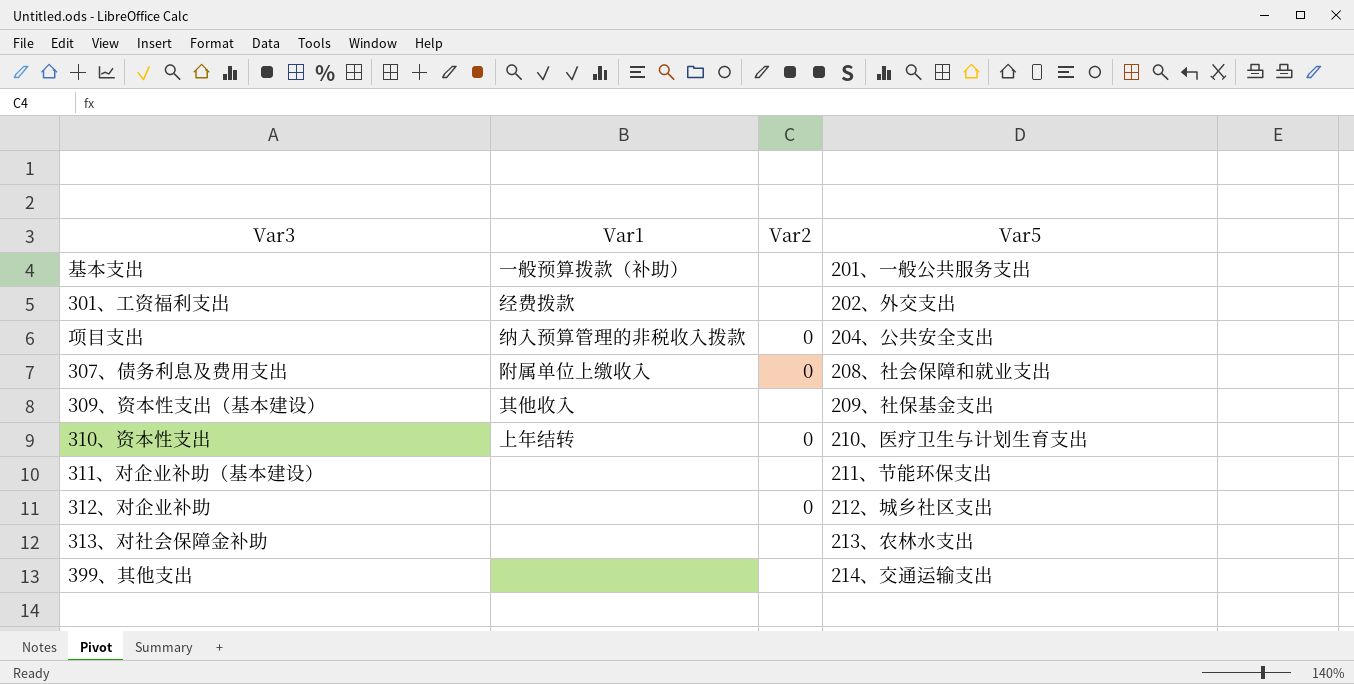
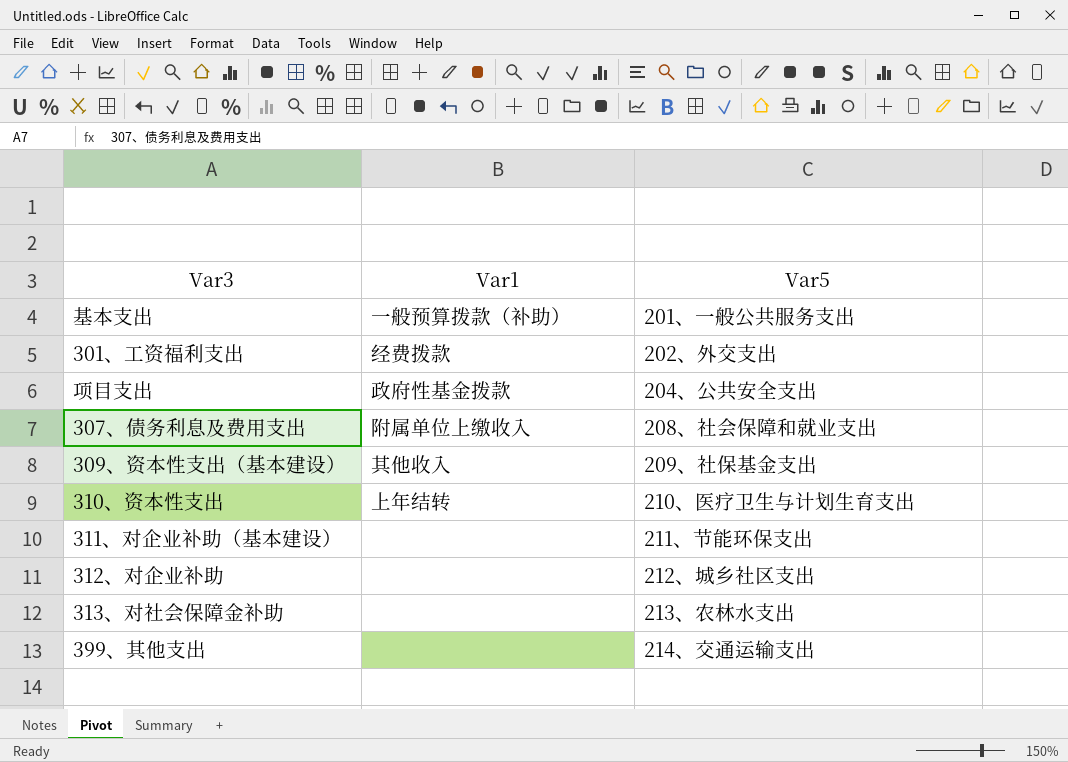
column Var2 | position: 3 -> none
项目支出 | Var1: 纳入预算管理的非税收入拨款 -> 政府性基金拨款

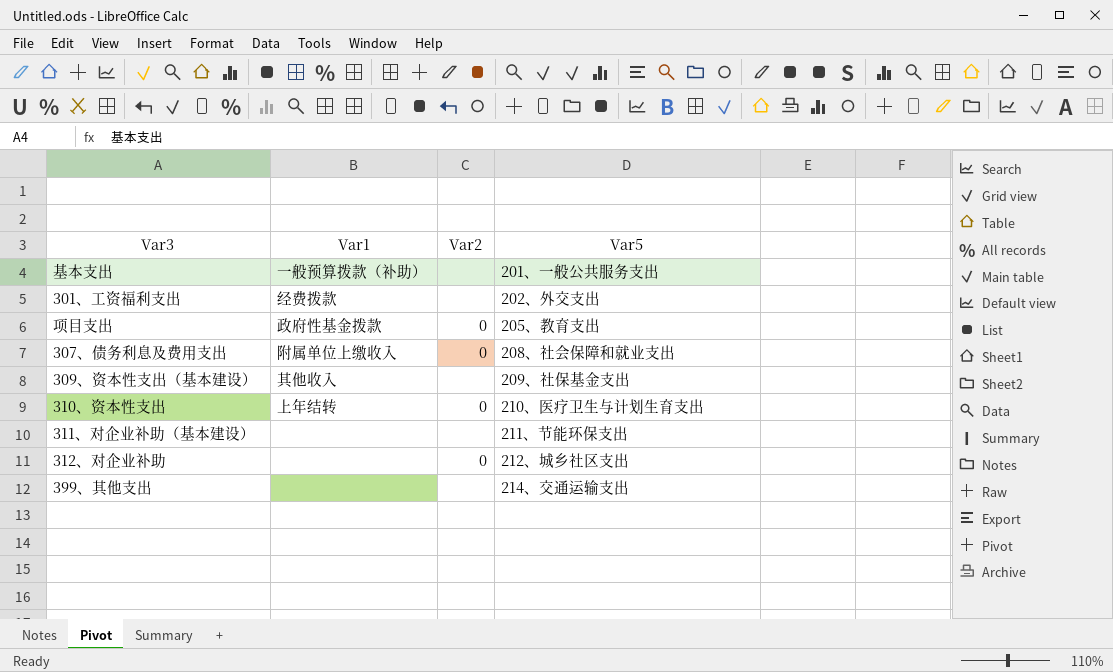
column Var2 | position: none -> 3
row 313、对社会保障金补助: none | 213、农林水支出 -> none
项目支出 | Var5: 204、公共安全支出 -> 205、教育支出

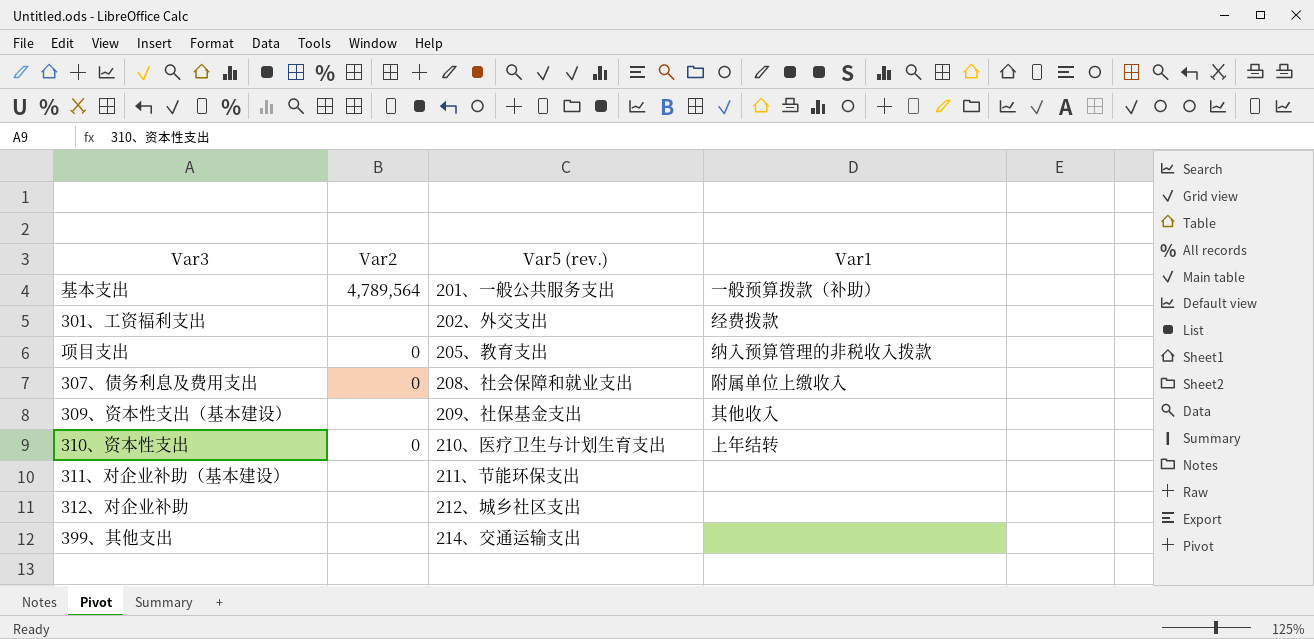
column name: Var5 -> Var5 (rev.)
column Var1 | position: 2 -> 4
基本支出 | Var2: none -> 4,789,564
项目支出 | Var1: 政府性基金拨款 -> 纳入预算管理的非税收入拨款
312、对企业补助 | Var2: 0 -> none

